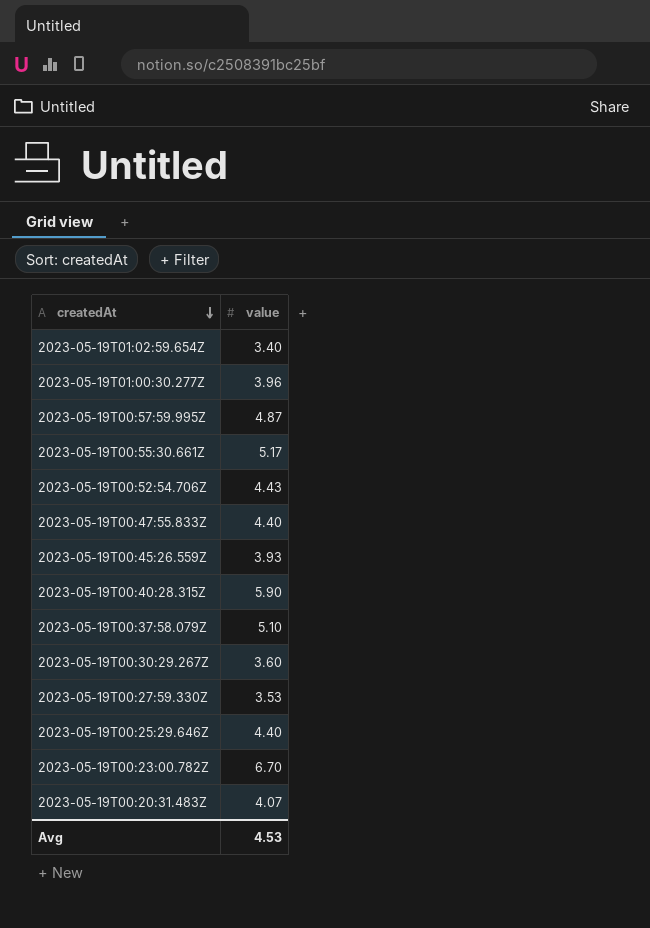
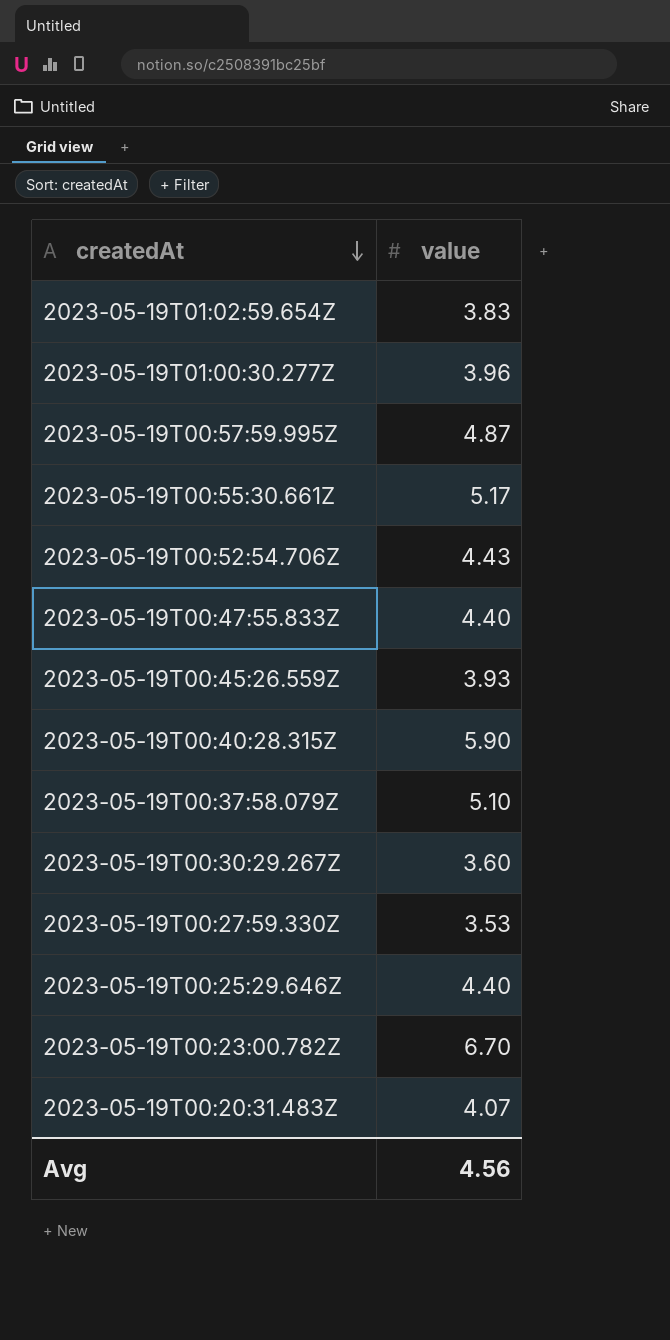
2023-05-19T01:02:59.654Z | value: 3.40 -> 3.83
Avg | value: 4.53 -> 4.56

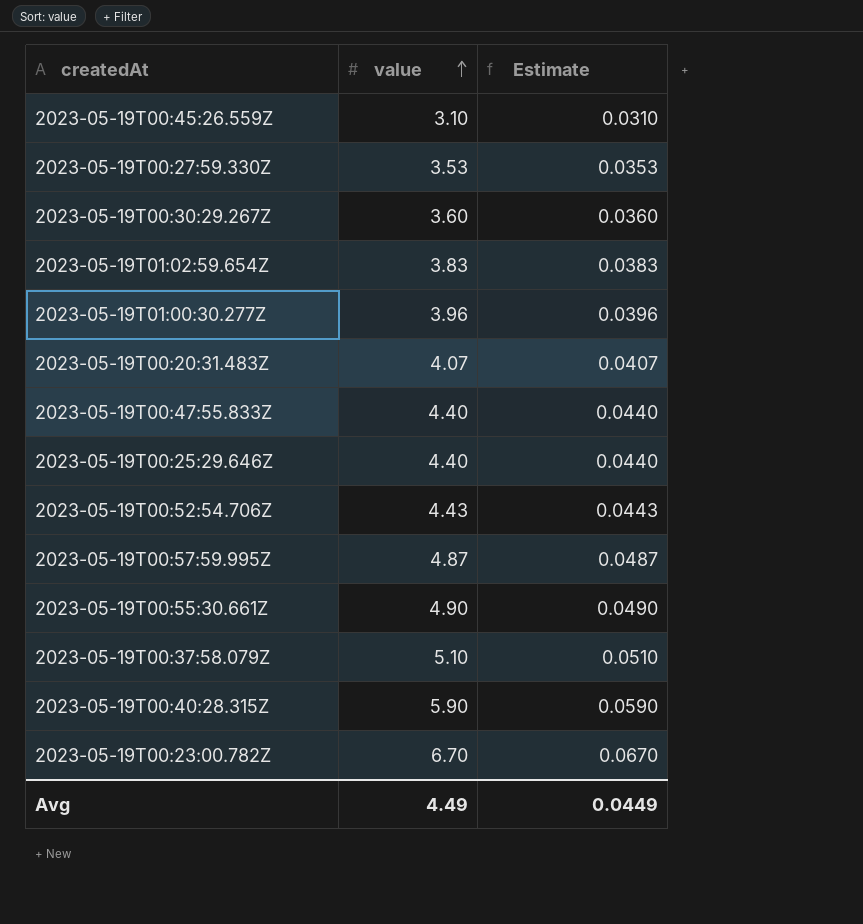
row order: createdAt descending -> value ascending
column Estimate | formula: none -> [value] * 0.01
2023-05-19T00:45:26.559Z | value: 3.93 -> 3.10
2023-05-19T00:55:30.661Z | value: 5.17 -> 4.90
Avg | value: 4.56 -> 4.49

